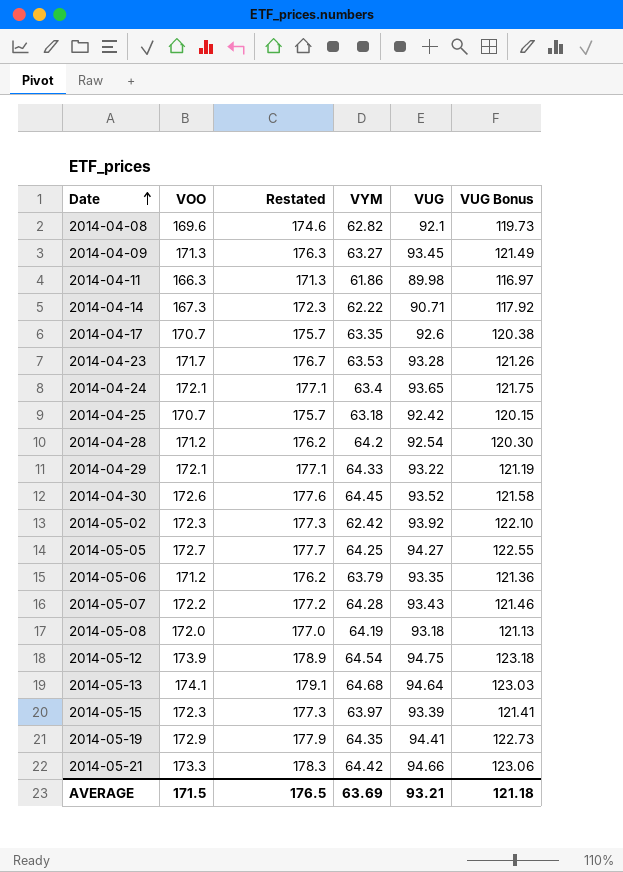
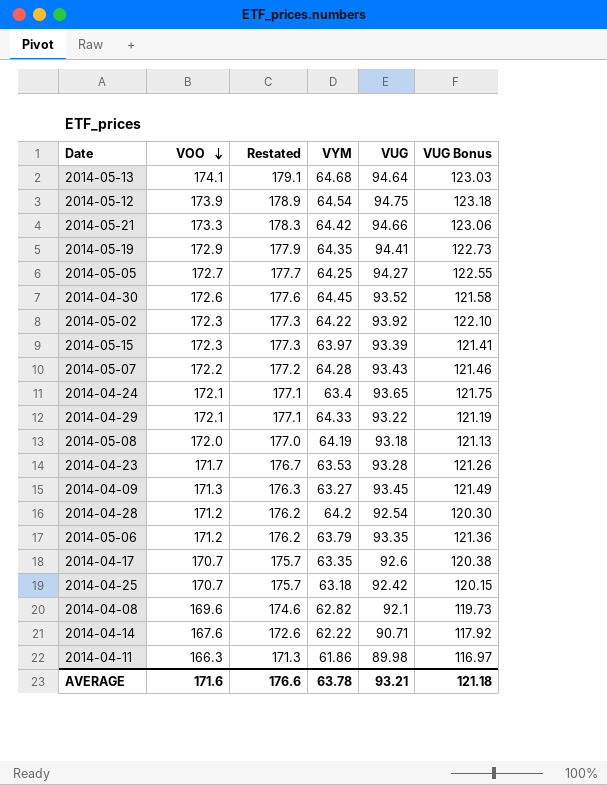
row order: Date ascending -> VOO descending
2014-05-02 | VYM: 62.42 -> 64.22
2014-04-14 | VOO: 167.3 -> 167.6
2014-04-14 | Restated: 172.3 -> 172.6
AVERAGE | VOO: 171.5 -> 171.6
AVERAGE | Restated: 176.5 -> 176.6
AVERAGE | VYM: 63.69 -> 63.78

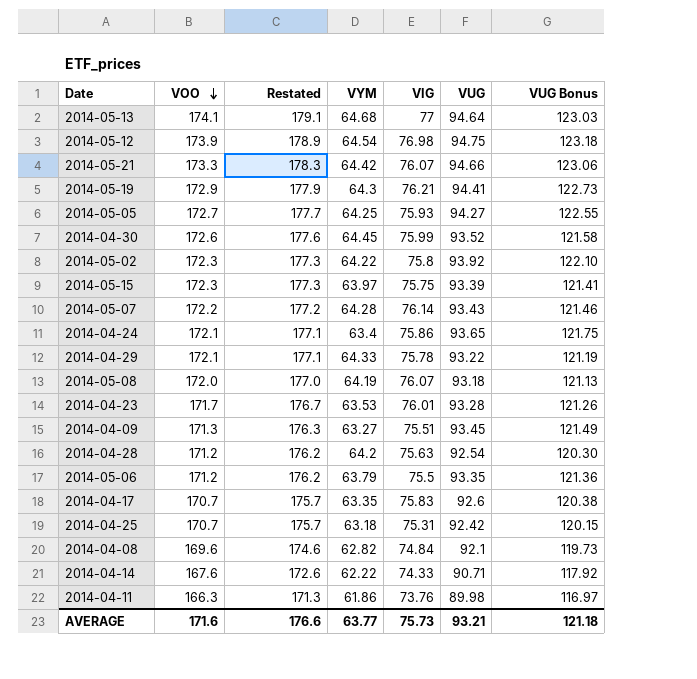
column VIG | position: none -> 5
2014-05-19 | VYM: 64.35 -> 64.3
AVERAGE | VYM: 63.78 -> 63.77

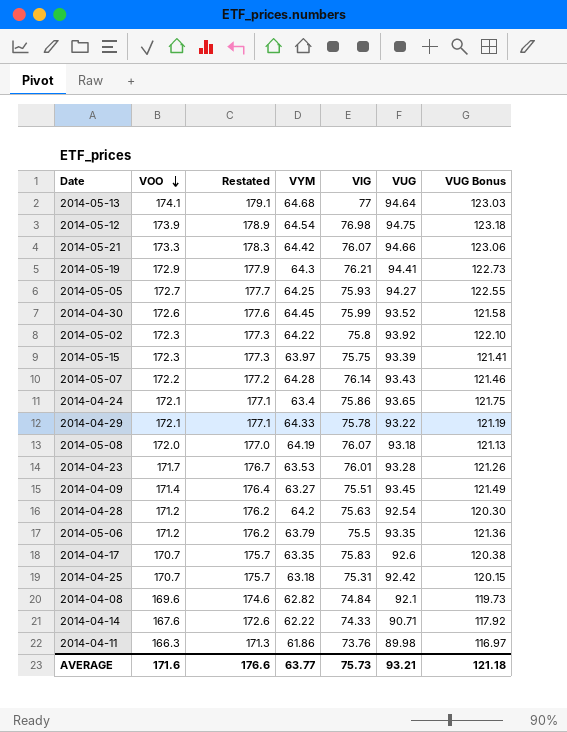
2014-04-09 | VOO: 171.3 -> 171.4
2014-04-09 | Restated: 176.3 -> 176.4

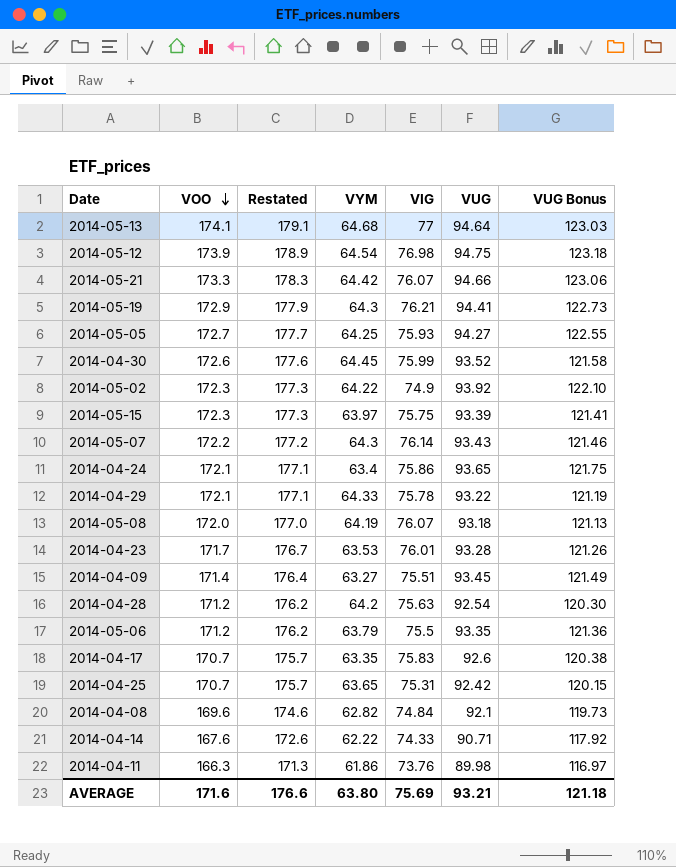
2014-05-02 | VIG: 75.8 -> 74.9
2014-05-07 | VYM: 64.28 -> 64.3
2014-04-25 | VYM: 63.18 -> 63.65
AVERAGE | VYM: 63.77 -> 63.80
AVERAGE | VIG: 75.73 -> 75.69

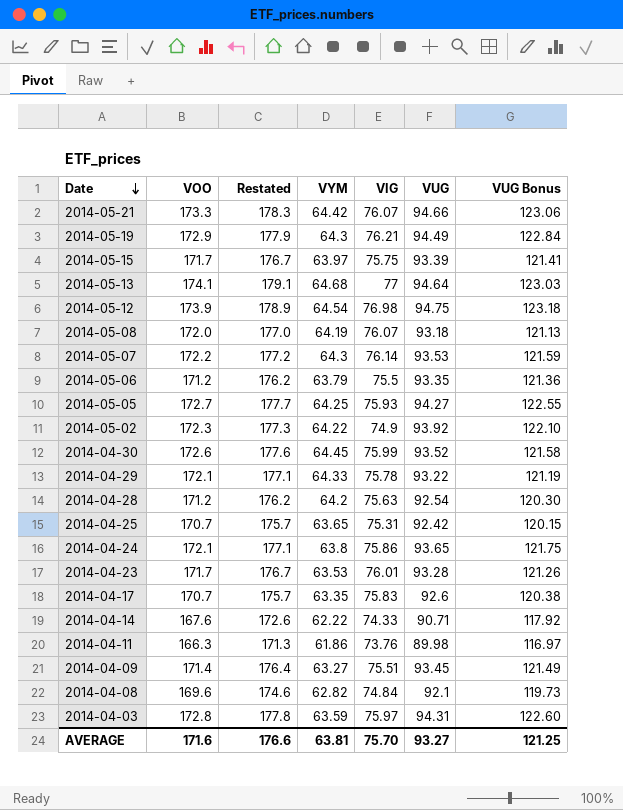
row order: VOO descending -> Date descending
2014-05-19 | VUG: 94.41 -> 94.49
2014-05-19 | VUG Bonus: 122.73 -> 122.84
2014-05-15 | VOO: 172.3 -> 171.7
2014-05-15 | Restated: 177.3 -> 176.7
2014-05-07 | VUG: 93.43 -> 93.53
2014-05-07 | VUG Bonus: 121.46 -> 121.59
2014-04-24 | VYM: 63.4 -> 63.8
row 2014-04-03: none -> 172.8 | 177.8 | 63.59 | 75.97 | 94.31 | 122.60
AVERAGE | VYM: 63.80 -> 63.81
AVERAGE | VIG: 75.69 -> 75.70
AVERAGE | VUG: 93.21 -> 93.27
AVERAGE | VUG Bonus: 121.18 -> 121.25

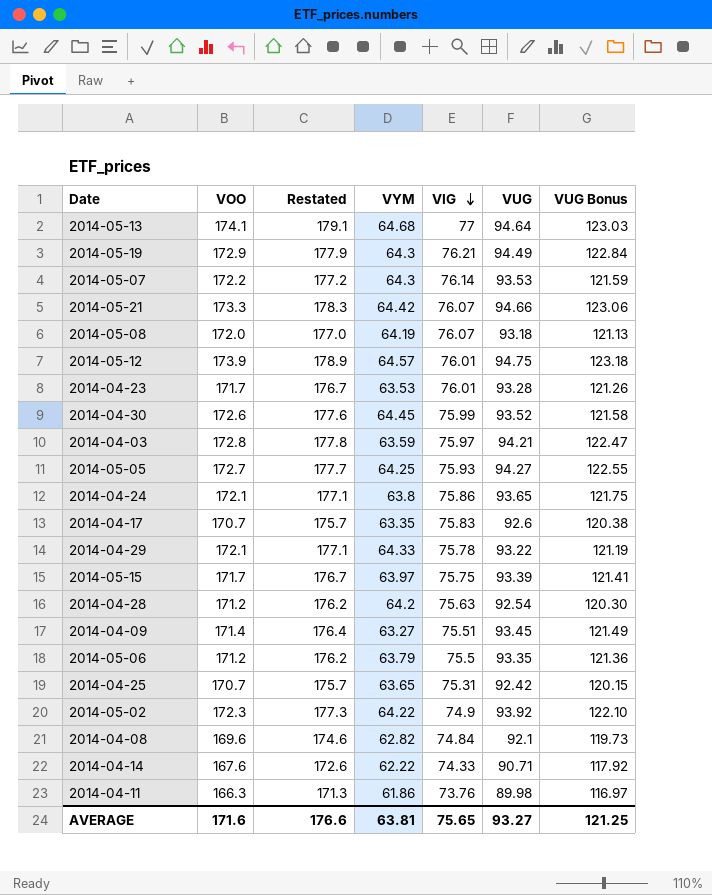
row order: Date descending -> VIG descending
2014-05-12 | VYM: 64.54 -> 64.57
2014-05-12 | VIG: 76.98 -> 76.01
2014-04-03 | VUG: 94.31 -> 94.21
2014-04-03 | VUG Bonus: 122.60 -> 122.47
AVERAGE | VIG: 75.70 -> 75.65

